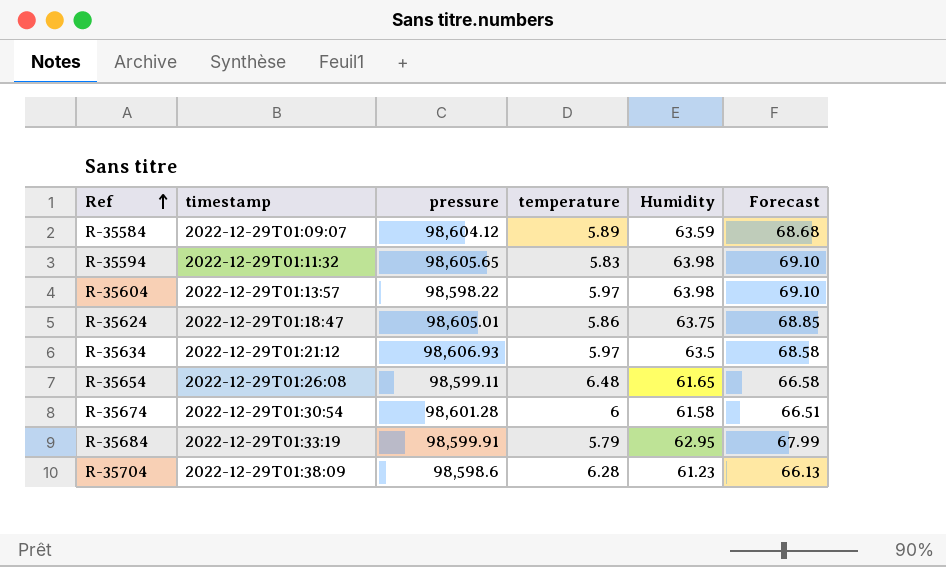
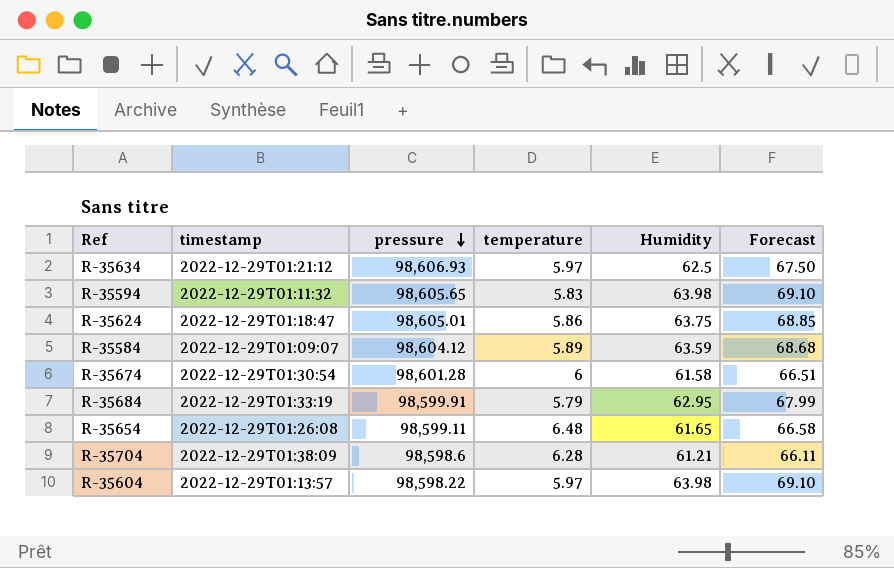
row order: Ref ascending -> pressure descending
R-35634 | Humidity: 63.5 -> 62.5
R-35634 | Forecast: 68.58 -> 67.50
R-35704 | Humidity: 61.23 -> 61.21
R-35704 | Forecast: 66.13 -> 66.11

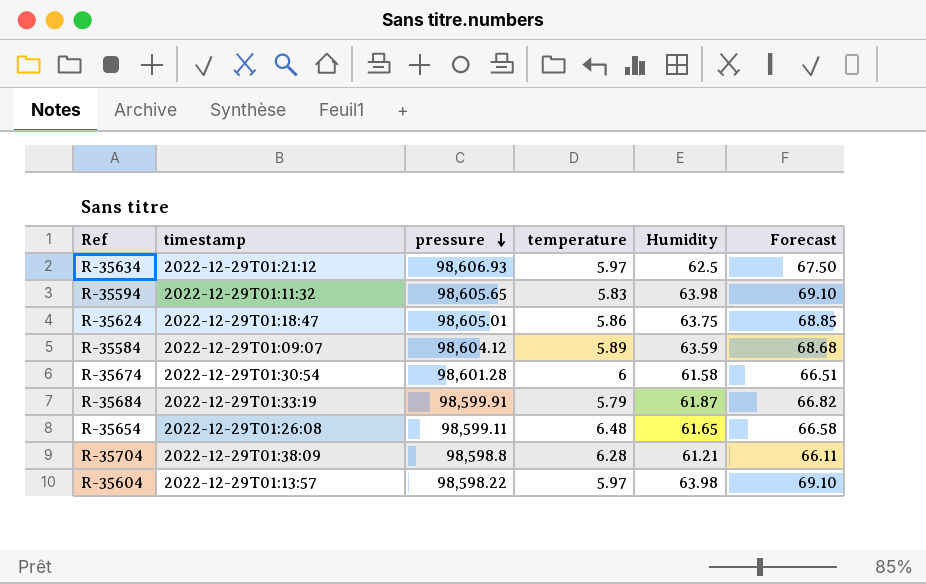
R-35684 | Humidity: 62.95 -> 61.87
R-35684 | Forecast: 67.99 -> 66.82
R-35704 | pressure: 98,598.6 -> 98,598.8

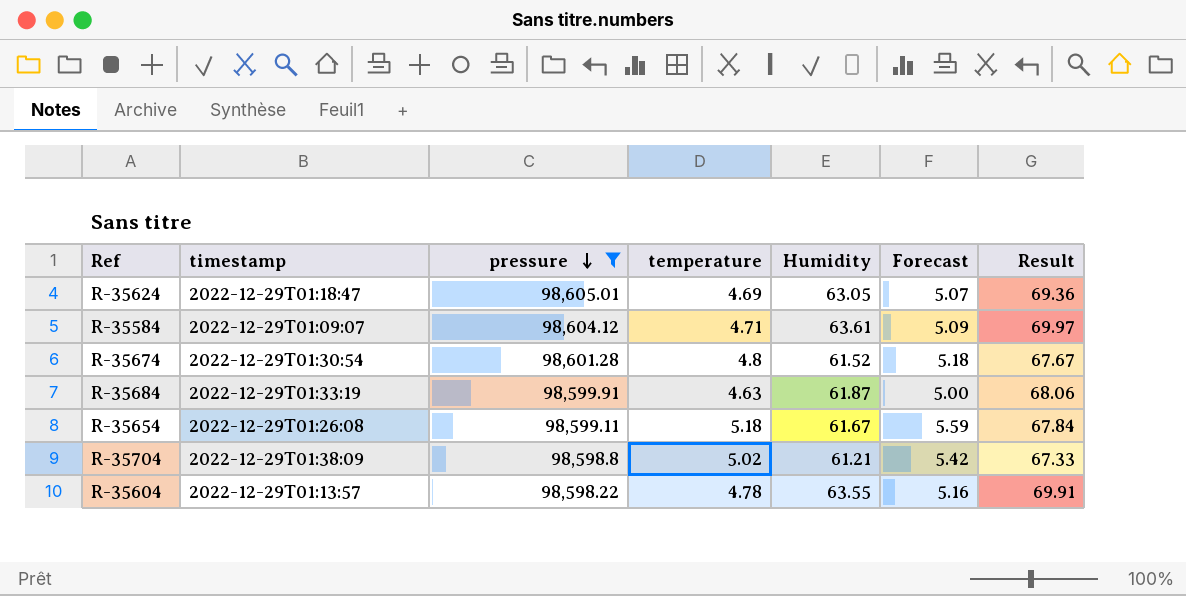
filter: none -> pressure <= 98,605.01
column Forecast | formula: [Humidity] * 1.08 -> [temperature] * 1.08
column Result | formula: none -> [Humidity] * 1.1
R-35624 | temperature: 5.86 -> 4.69
R-35624 | Humidity: 63.75 -> 63.05
R-35584 | temperature: 5.89 -> 4.71
R-35584 | Humidity: 63.59 -> 63.61
R-35674 | temperature: 6 -> 4.8
R-35674 | Humidity: 61.58 -> 61.52
R-35684 | temperature: 5.79 -> 4.63
R-35654 | temperature: 6.48 -> 5.18
R-35654 | Humidity: 61.65 -> 61.67
R-35704 | temperature: 6.28 -> 5.02
R-35604 | temperature: 5.97 -> 4.78
R-35604 | Humidity: 63.98 -> 63.55

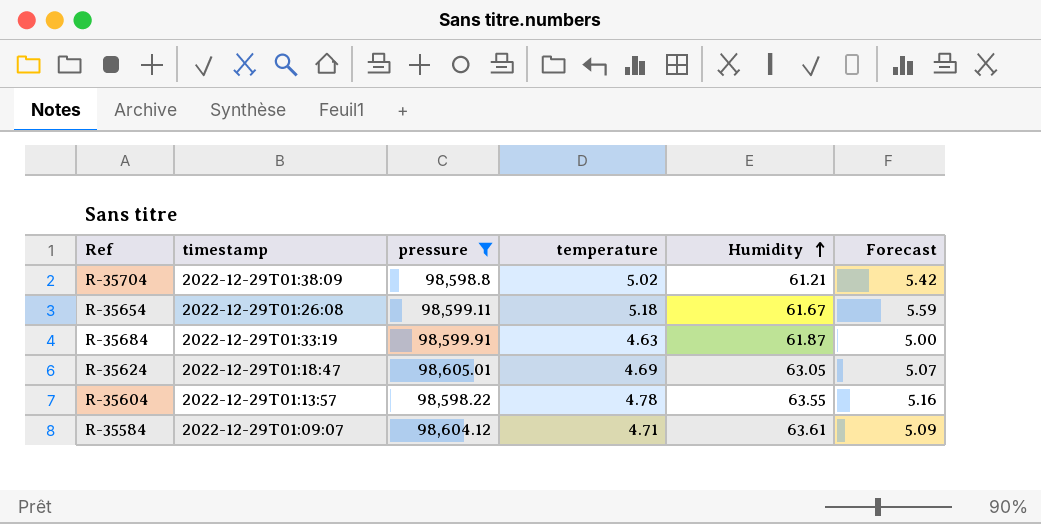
row order: pressure descending -> Humidity ascending
column Result | formula: [Humidity] * 1.1 -> none
row R-35674: 2022-12-29T01:30:54 | 98,601.28 | 4.8 | 61.52 | 5.18 | 67.67 -> none

